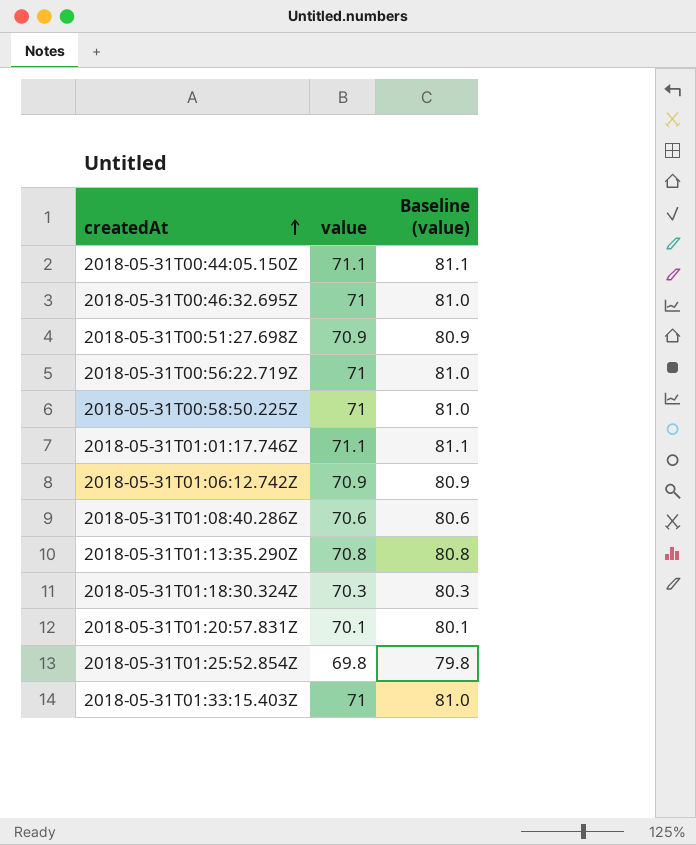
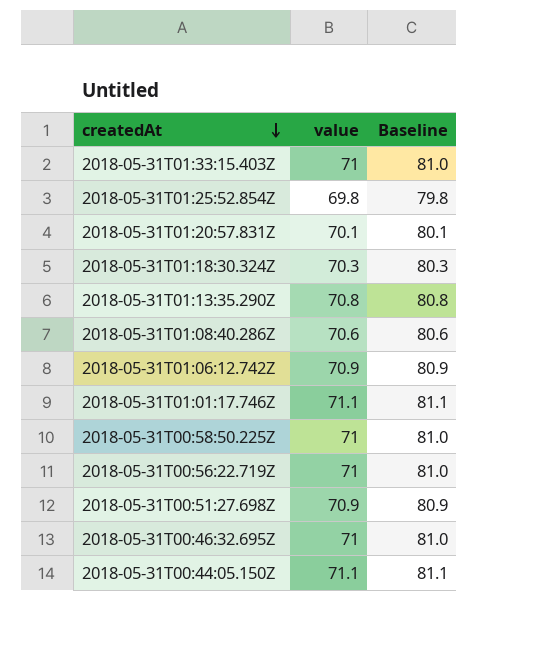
row order: createdAt ascending -> createdAt descending
column name: Baseline (value) -> Baseline

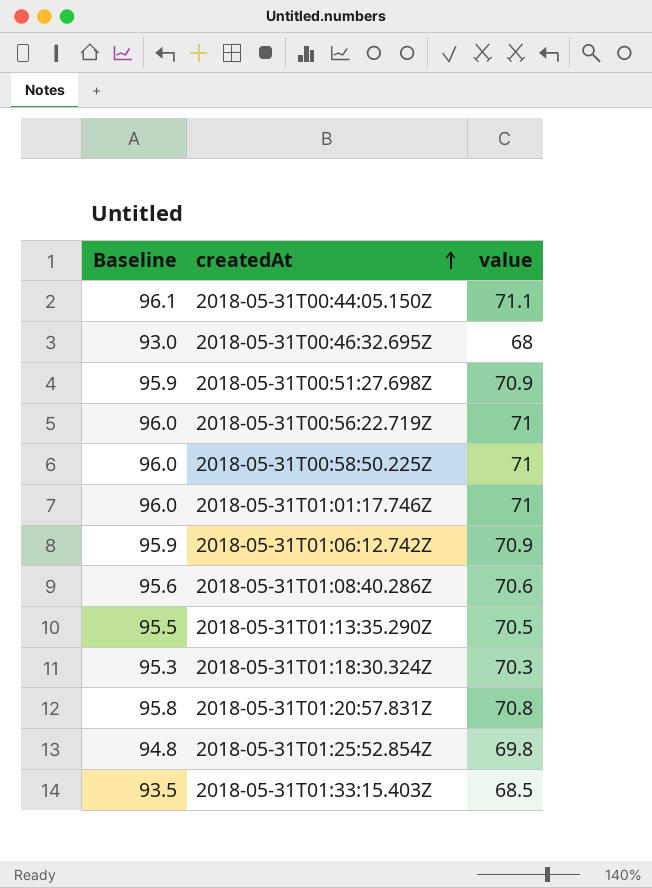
row order: createdAt descending -> createdAt ascending
column Baseline | formula: [value] + 10 -> [value] + 25
column Baseline | position: 3 -> 1
2018-05-31T00:46:32.695Z | value: 71 -> 68
2018-05-31T01:01:17.746Z | value: 71.1 -> 71
2018-05-31T01:13:35.290Z | value: 70.8 -> 70.5
2018-05-31T01:20:57.831Z | value: 70.1 -> 70.8
2018-05-31T01:33:15.403Z | value: 71 -> 68.5

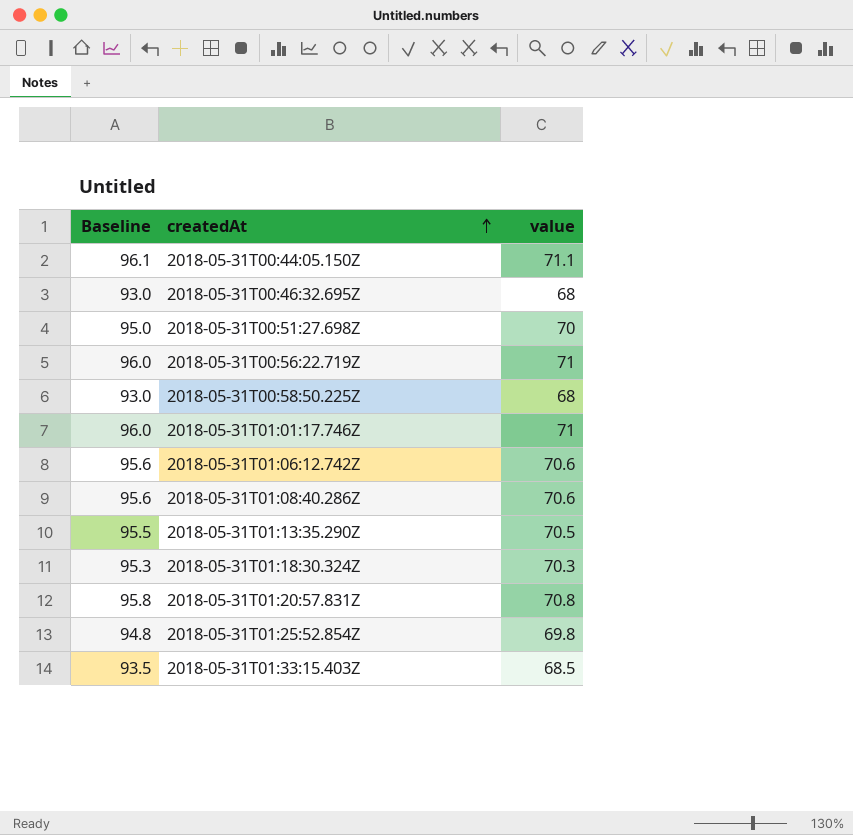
2018-05-31T00:51:27.698Z | Baseline: 95.9 -> 95.0
2018-05-31T00:51:27.698Z | value: 70.9 -> 70
2018-05-31T00:58:50.225Z | Baseline: 96.0 -> 93.0
2018-05-31T00:58:50.225Z | value: 71 -> 68
2018-05-31T01:06:12.742Z | Baseline: 95.9 -> 95.6
2018-05-31T01:06:12.742Z | value: 70.9 -> 70.6

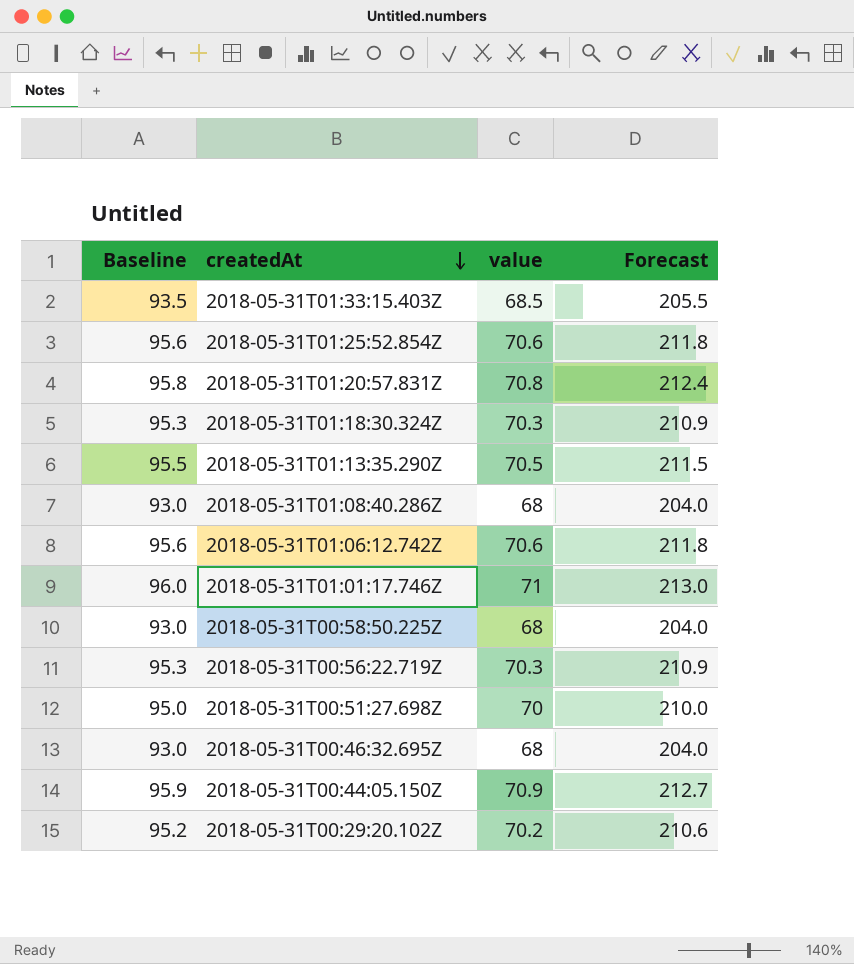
row order: createdAt ascending -> createdAt descending
column Forecast | formula: none -> [value] * 3
2018-05-31T01:25:52.854Z | Baseline: 94.8 -> 95.6
2018-05-31T01:25:52.854Z | value: 69.8 -> 70.6
2018-05-31T01:08:40.286Z | Baseline: 95.6 -> 93.0
2018-05-31T01:08:40.286Z | value: 70.6 -> 68
2018-05-31T00:56:22.719Z | Baseline: 96.0 -> 95.3
2018-05-31T00:56:22.719Z | value: 71 -> 70.3
2018-05-31T00:44:05.150Z | Baseline: 96.1 -> 95.9
2018-05-31T00:44:05.150Z | value: 71.1 -> 70.9
row 2018-05-31T00:29:20.102Z: none -> 95.2 | 70.2 | 210.6

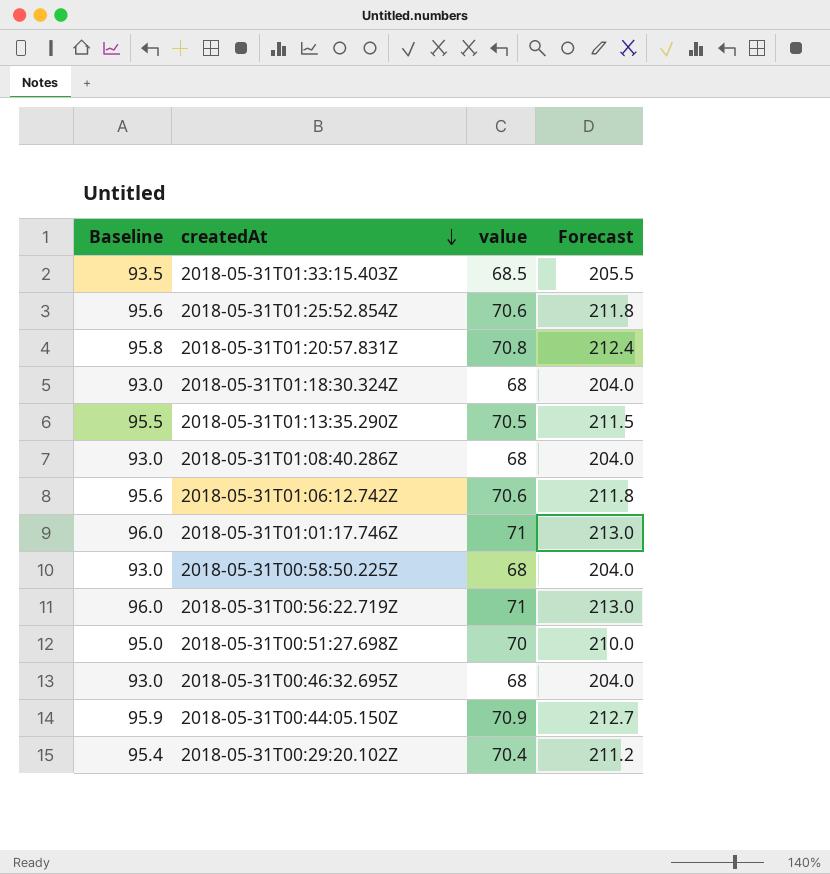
2018-05-31T01:18:30.324Z | Baseline: 95.3 -> 93.0
2018-05-31T01:18:30.324Z | value: 70.3 -> 68
2018-05-31T01:18:30.324Z | Forecast: 210.9 -> 204.0
2018-05-31T00:56:22.719Z | Baseline: 95.3 -> 96.0
2018-05-31T00:56:22.719Z | value: 70.3 -> 71
2018-05-31T00:56:22.719Z | Forecast: 210.9 -> 213.0
2018-05-31T00:29:20.102Z | Baseline: 95.2 -> 95.4
2018-05-31T00:29:20.102Z | value: 70.2 -> 70.4
2018-05-31T00:29:20.102Z | Forecast: 210.6 -> 211.2

